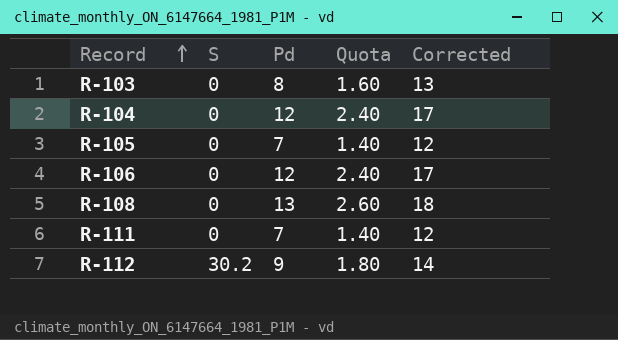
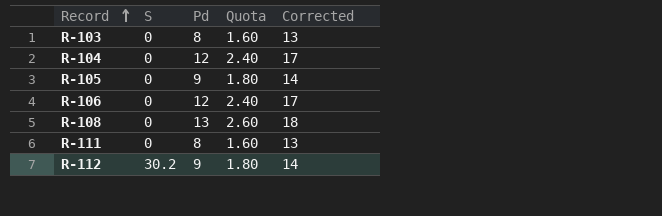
R-105 | Pd: 7 -> 9
R-105 | Quota: 1.40 -> 1.80
R-105 | Corrected: 12 -> 14
R-111 | Pd: 7 -> 8
R-111 | Quota: 1.40 -> 1.60
R-111 | Corrected: 12 -> 13

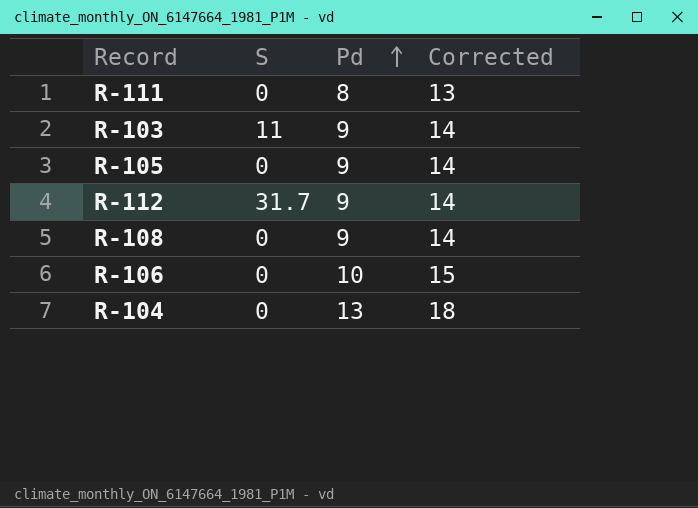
row order: Record ascending -> Pd ascending
column Quota | formula: [Pd] * 0.2 -> none
R-103 | S: 0 -> 11
R-103 | Pd: 8 -> 9
R-103 | Corrected: 13 -> 14
R-112 | S: 30.2 -> 31.7
R-108 | Pd: 13 -> 9
R-108 | Corrected: 18 -> 14
R-106 | Pd: 12 -> 10
R-106 | Corrected: 17 -> 15
R-104 | Pd: 12 -> 13
R-104 | Corrected: 17 -> 18

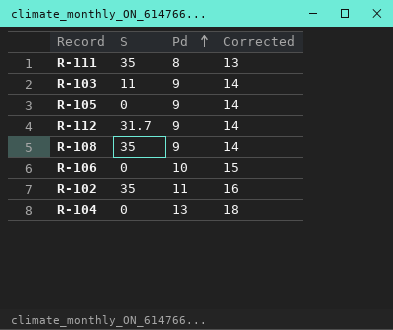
R-111 | S: 0 -> 35
R-108 | S: 0 -> 35
row R-102: none -> 35 | 11 | 16

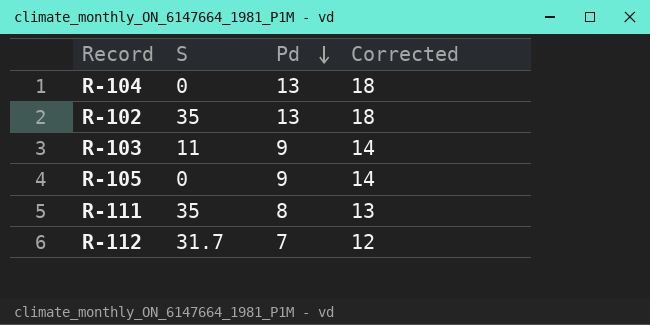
row order: Pd ascending -> Pd descending
row R-108: 35 | 9 | 14 -> none
row R-106: 0 | 10 | 15 -> none
R-102 | Pd: 11 -> 13
R-102 | Corrected: 16 -> 18
R-112 | Pd: 9 -> 7
R-112 | Corrected: 14 -> 12

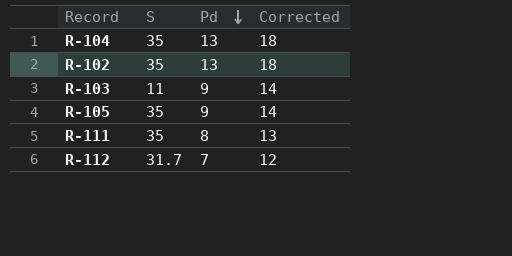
R-104 | S: 0 -> 35
R-105 | S: 0 -> 35

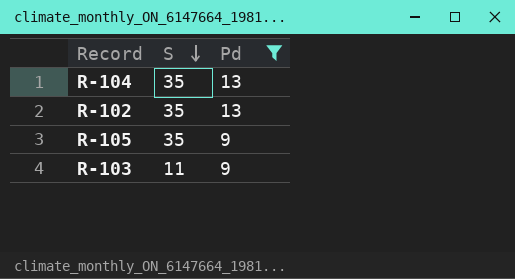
filter: none -> Pd >= 9
row order: Pd descending -> S descending
column Corrected | formula: [Pd] + 5 -> none

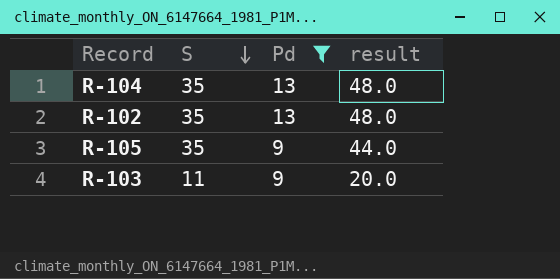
column result | formula: none -> [S] + [Pd]

